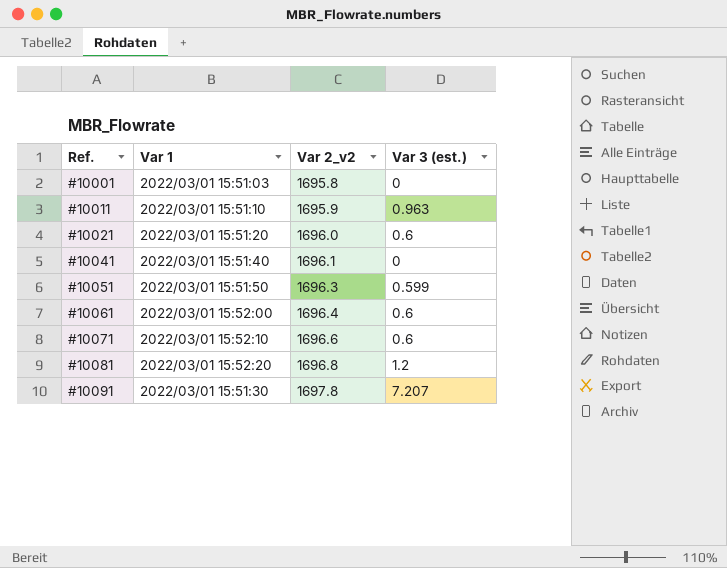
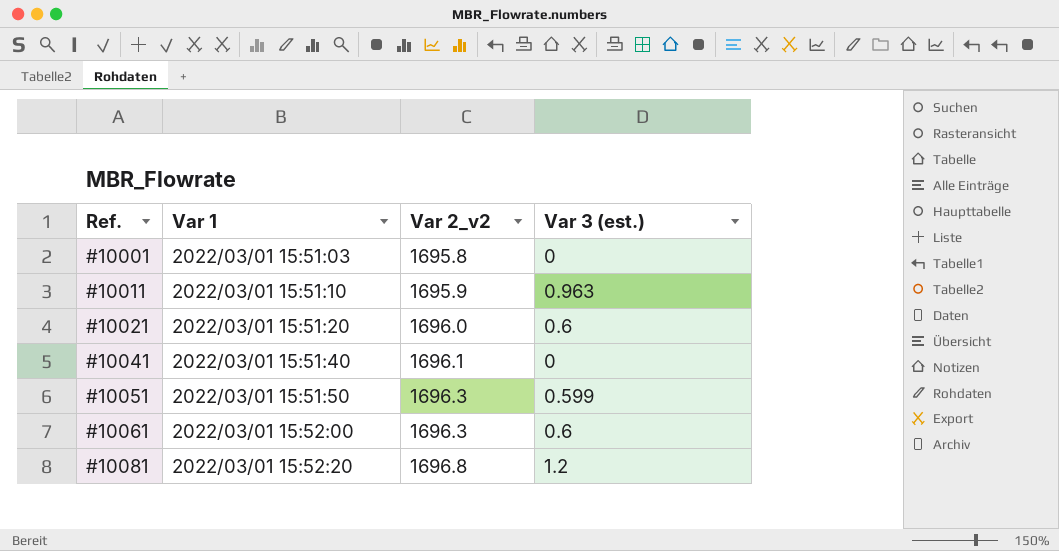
row #10071: 2022/03/01 15:52:10 | 1696.6 | 0.6 -> none
row #10091: 2022/03/01 15:51:30 | 1697.8 | 7.207 -> none
#10061 | Var 2_v2: 1696.4 -> 1696.3

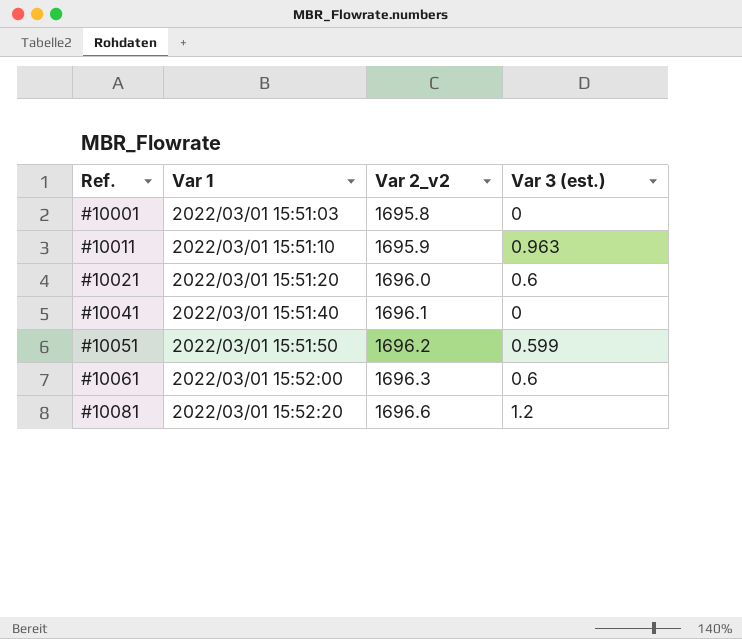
#10051 | Var 2_v2: 1696.3 -> 1696.2
#10081 | Var 2_v2: 1696.8 -> 1696.6

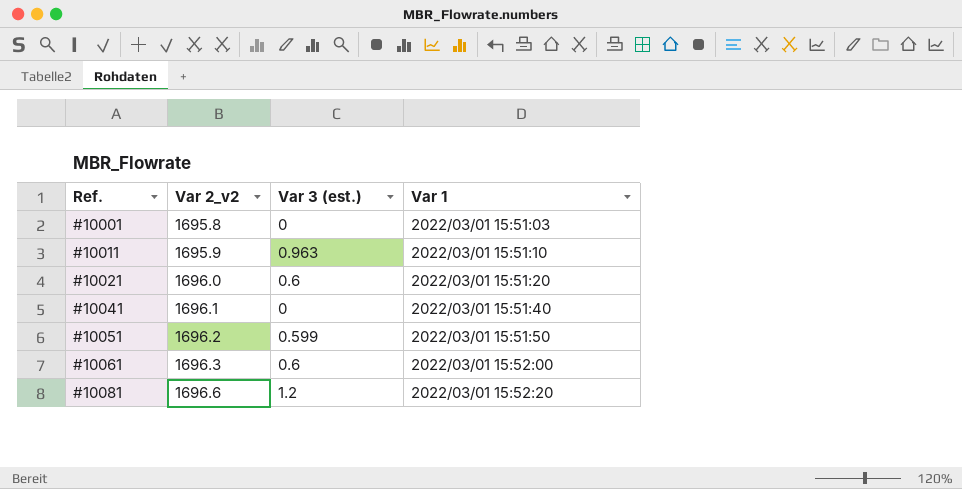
column Var 1 | position: 2 -> 4

